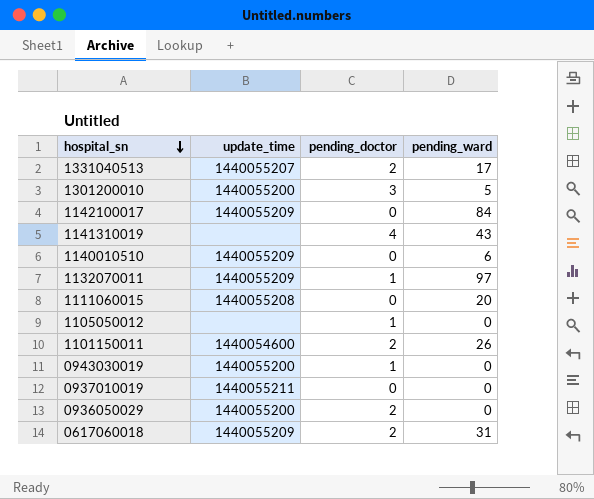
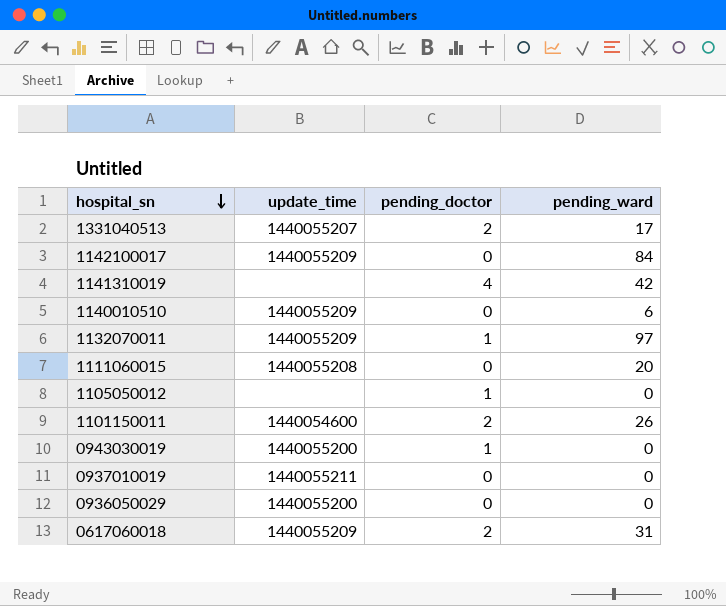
row 1301200010: 1440055200 | 3 | 5 -> none
1141310019 | pending_ward: 43 -> 42
0936050029 | pending_doctor: 2 -> 0

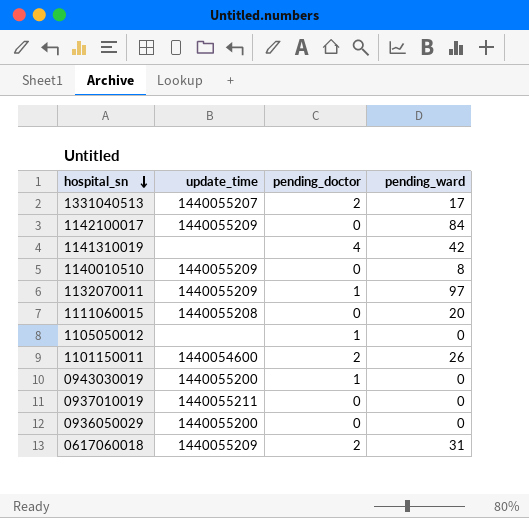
1140010510 | pending_ward: 6 -> 8

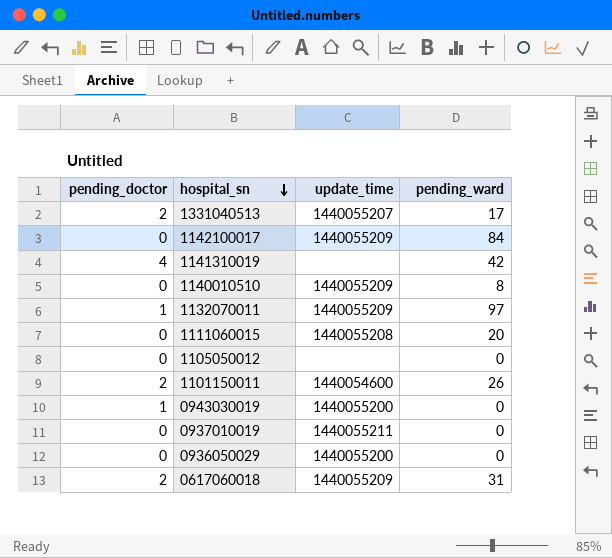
column pending_doctor | position: 3 -> 1
1105050012 | pending_doctor: 1 -> 0

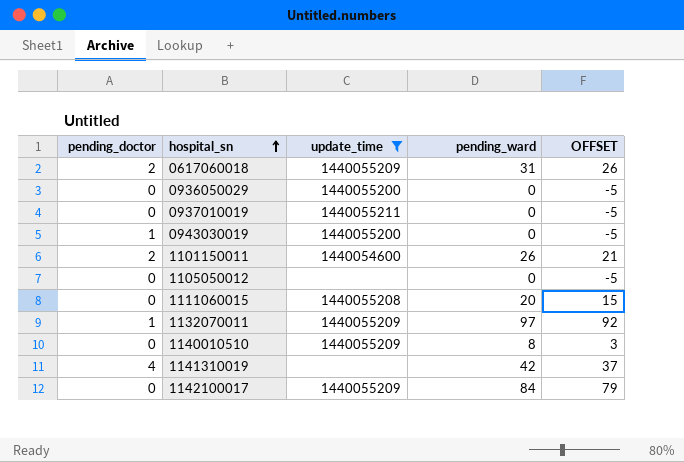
filter: none -> update_time != 1440055207
row order: hospital_sn descending -> hospital_sn ascending
column OFFSET | formula: none -> [pending_ward] - 5

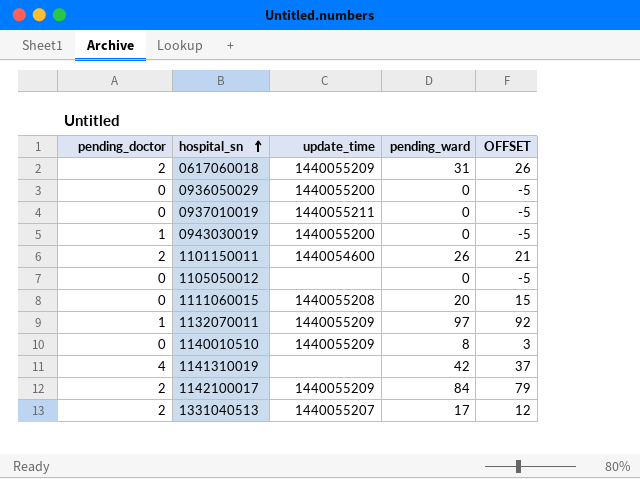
filter: update_time != 1440055207 -> none
1142100017 | pending_doctor: 0 -> 2

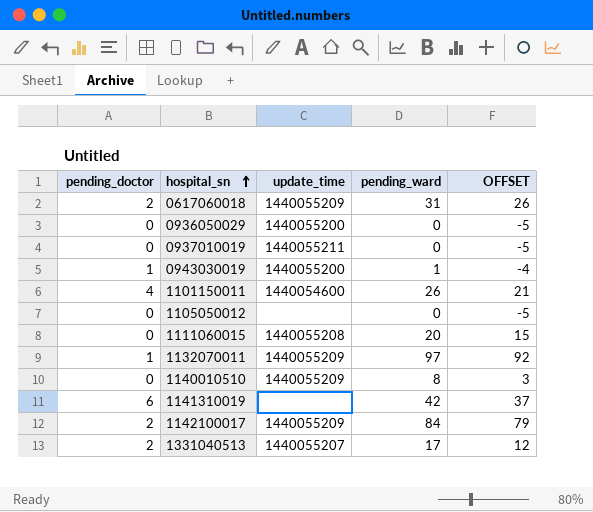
0943030019 | pending_ward: 0 -> 1
0943030019 | OFFSET: -5 -> -4
1101150011 | pending_doctor: 2 -> 4
1141310019 | pending_doctor: 4 -> 6

